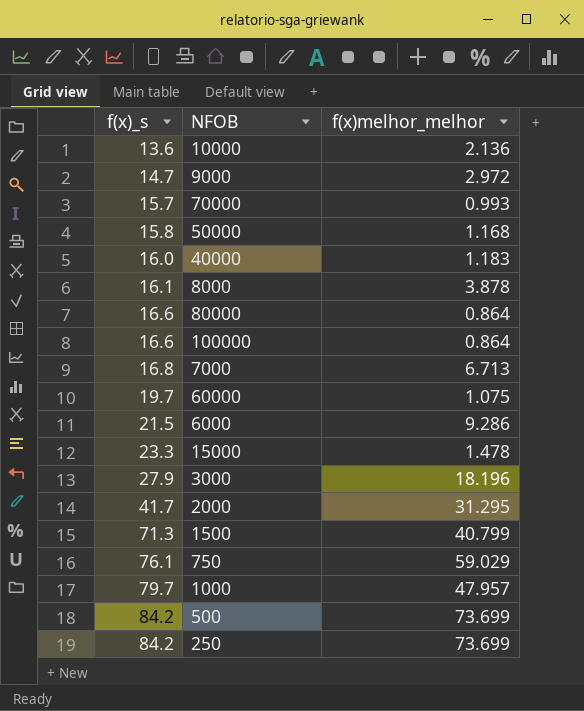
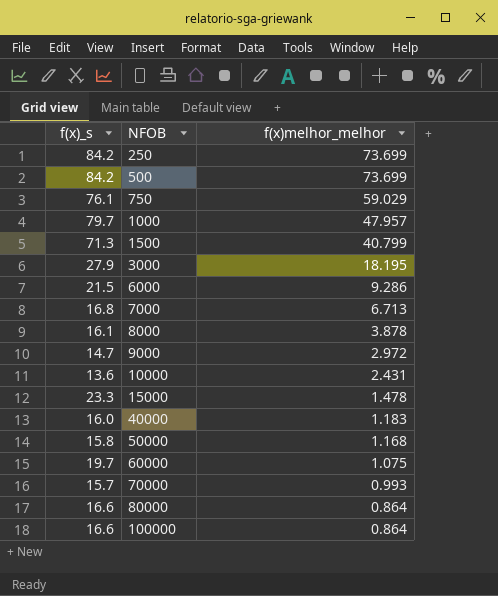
row order: f(x)_s ascending -> NFOB ascending
row 2000: 41.7 | 31.295 -> none
3000 | f(x)melhor_melhor: 18.196 -> 18.195
10000 | f(x)melhor_melhor: 2.136 -> 2.431

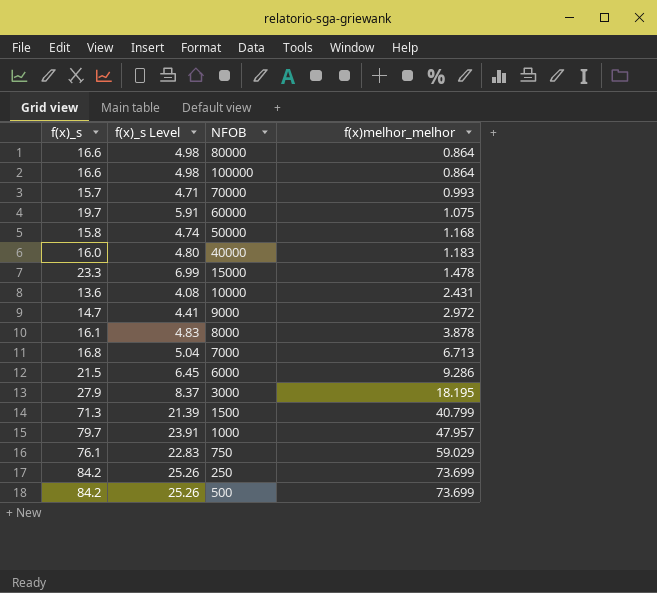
row order: NFOB ascending -> f(x)melhor_melhor ascending
column f(x)_s Level | formula: none -> [f(x)_s] * 0.3

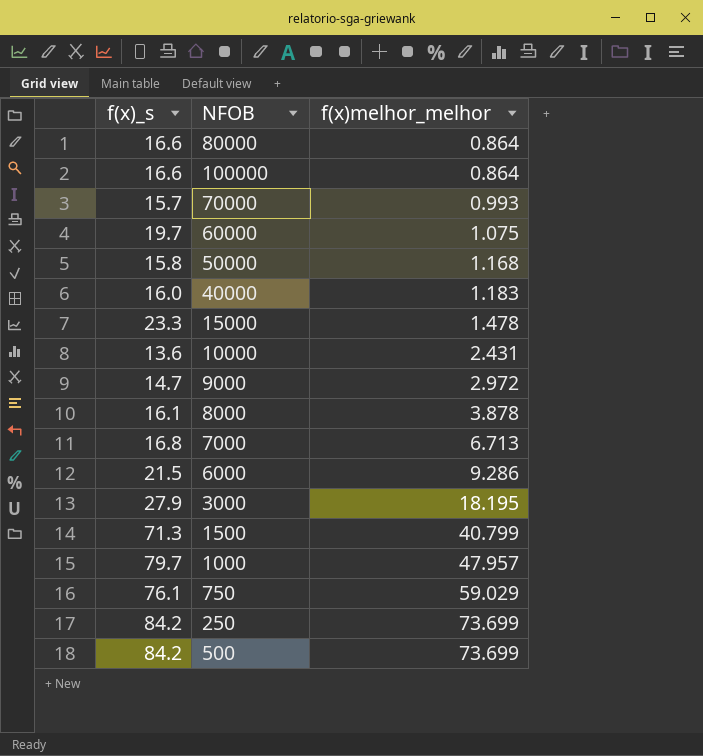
column f(x)_s Level | formula: [f(x)_s] * 0.3 -> none

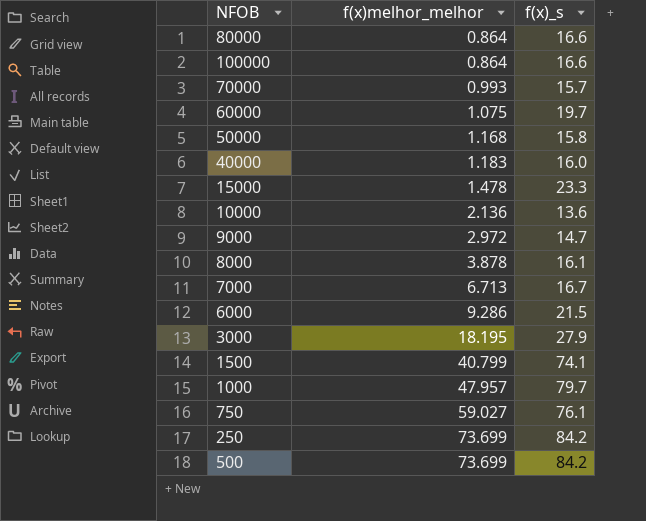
column f(x)_s | position: 1 -> 3
10000 | f(x)melhor_melhor: 2.431 -> 2.136
7000 | f(x)_s: 16.8 -> 16.7
1500 | f(x)_s: 71.3 -> 74.1
750 | f(x)melhor_melhor: 59.029 -> 59.027

